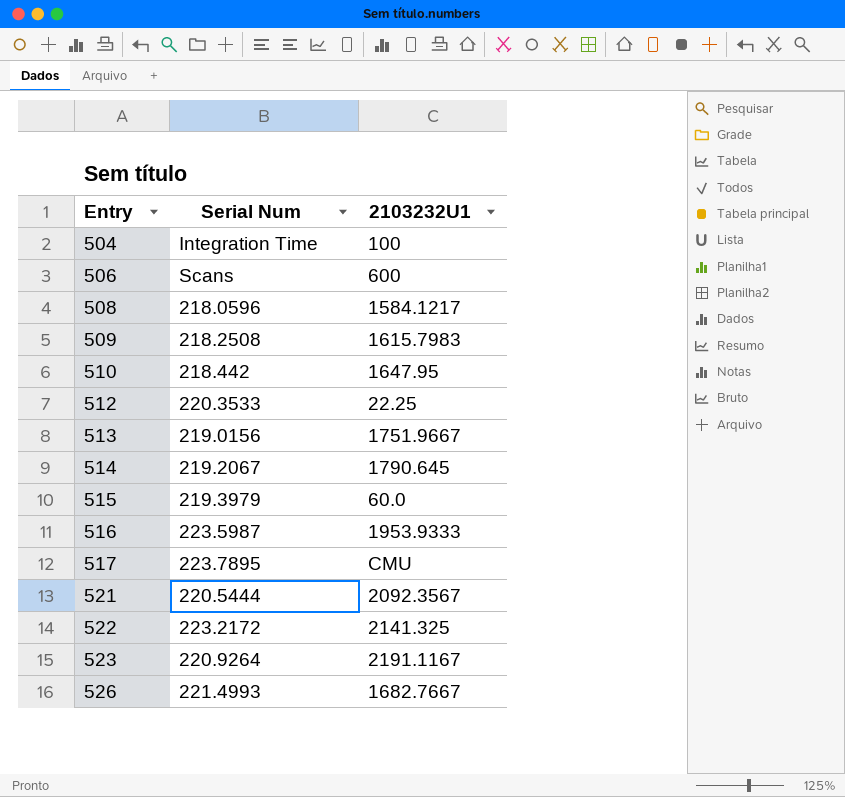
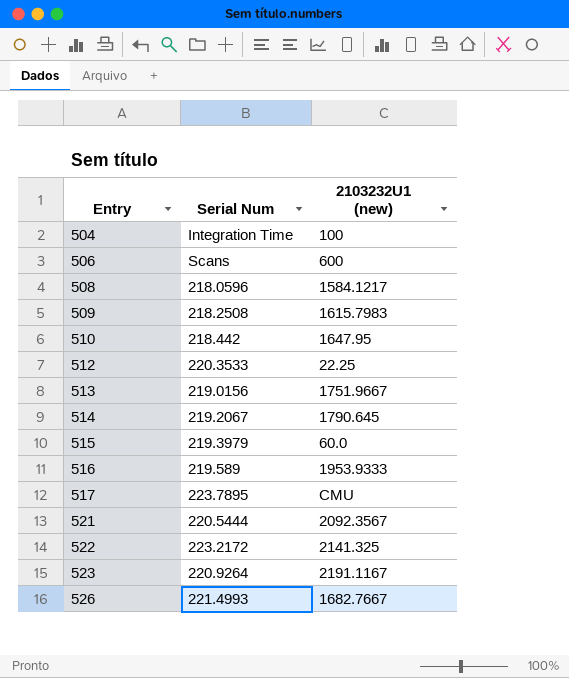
column name: 2103232U1 -> 2103232U1 (new)
516 | Serial Num: 223.5987 -> 219.589

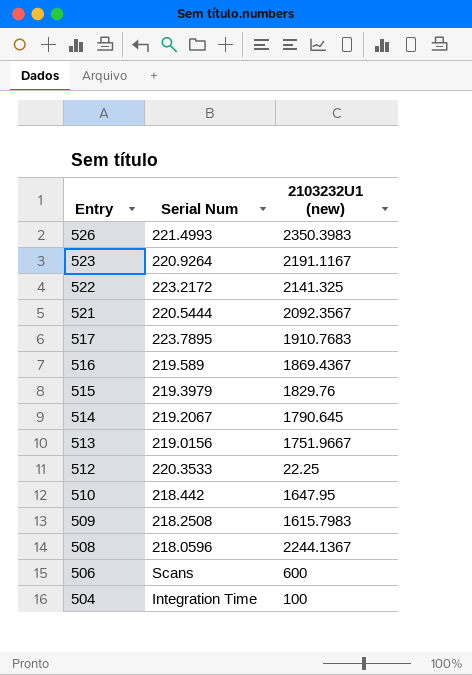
row order: Entry ascending -> Entry descending
526 | 2103232U1 (new): 1682.7667 -> 2350.3983
517 | 2103232U1 (new): CMU -> 1910.7683
516 | 2103232U1 (new): 1953.9333 -> 1869.4367
515 | 2103232U1 (new): 60.0 -> 1829.76
508 | 2103232U1 (new): 1584.1217 -> 2244.1367

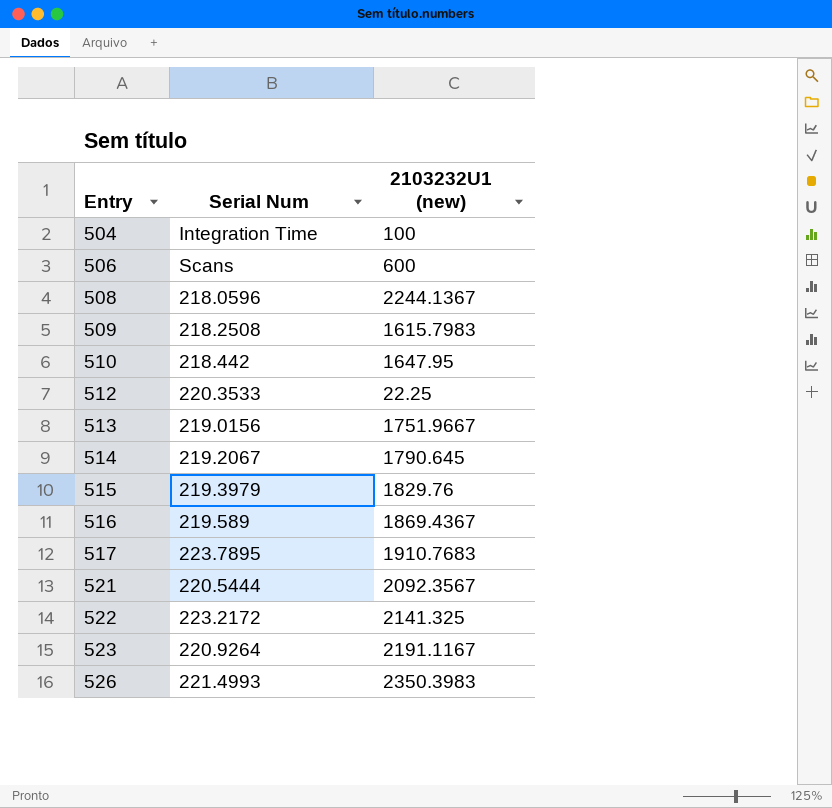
row order: Entry descending -> Entry ascending

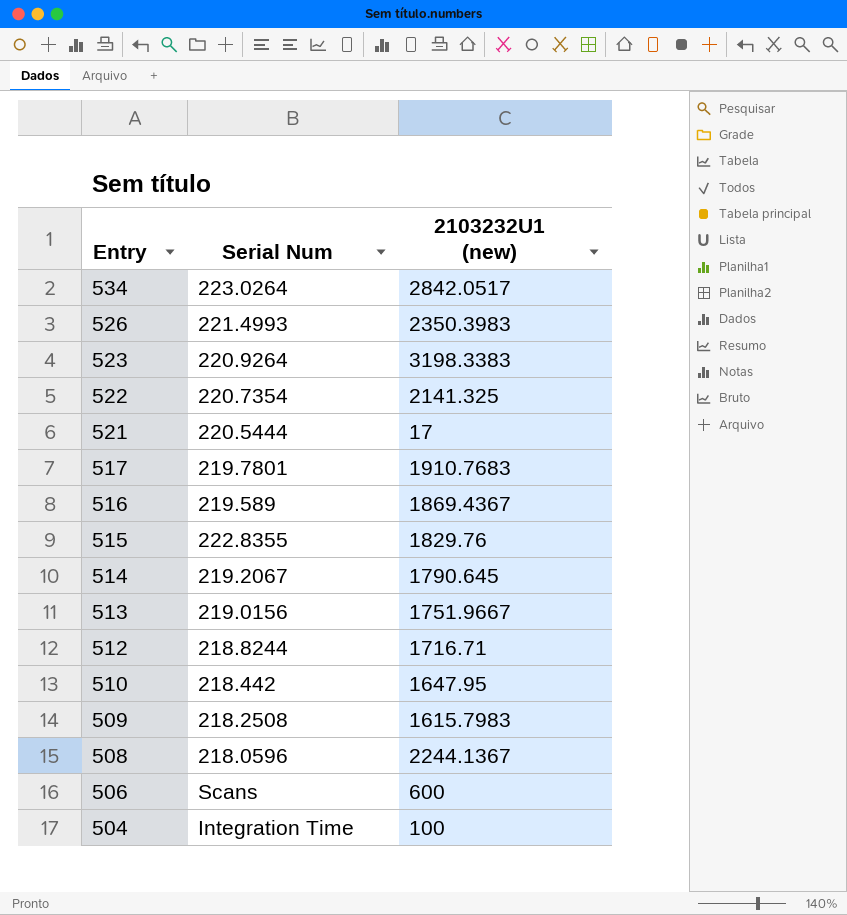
row order: Entry ascending -> Entry descending
row 534: none -> 223.0264 | 2842.0517
523 | 2103232U1 (new): 2191.1167 -> 3198.3383
522 | Serial Num: 223.2172 -> 220.7354
521 | 2103232U1 (new): 2092.3567 -> 17
517 | Serial Num: 223.7895 -> 219.7801
515 | Serial Num: 219.3979 -> 222.8355
512 | Serial Num: 220.3533 -> 218.8244
512 | 2103232U1 (new): 22.25 -> 1716.71

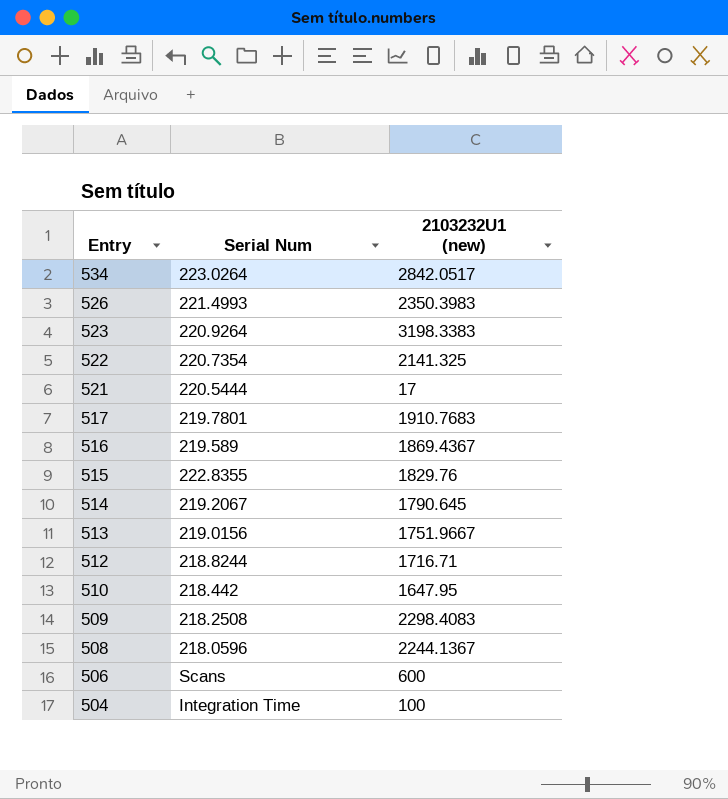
509 | 2103232U1 (new): 1615.7983 -> 2298.4083

